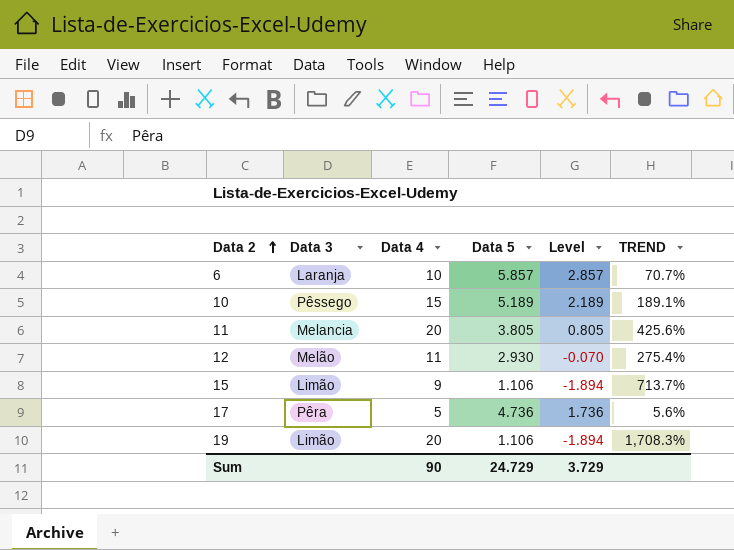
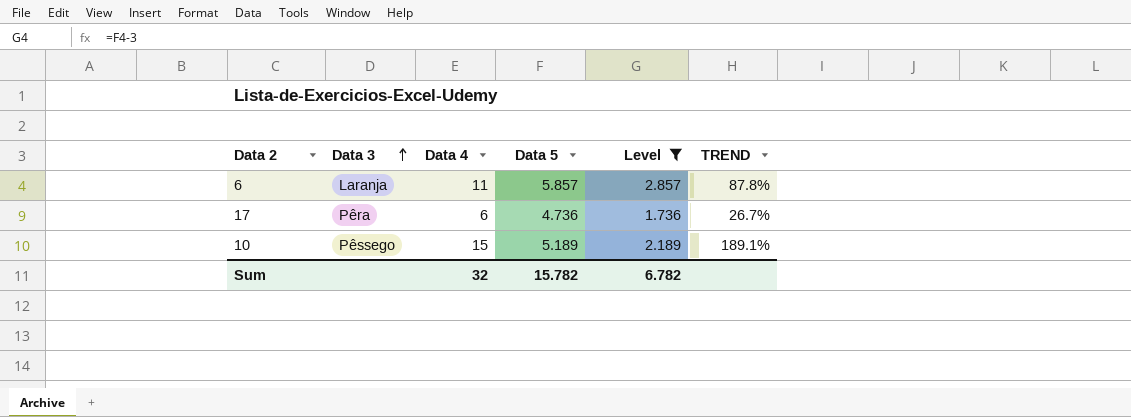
filter: none -> Level >= 1.736
row order: Data 2 ascending -> Data 3 ascending
6 | Data 4: 10 -> 11
6 | TREND: 70.7% -> 87.8%
17 | Data 4: 5 -> 6
17 | TREND: 5.6% -> 26.7%
Sum | Data 4: 90 -> 32
Sum | Data 5: 24.729 -> 15.782
Sum | Level: 3.729 -> 6.782

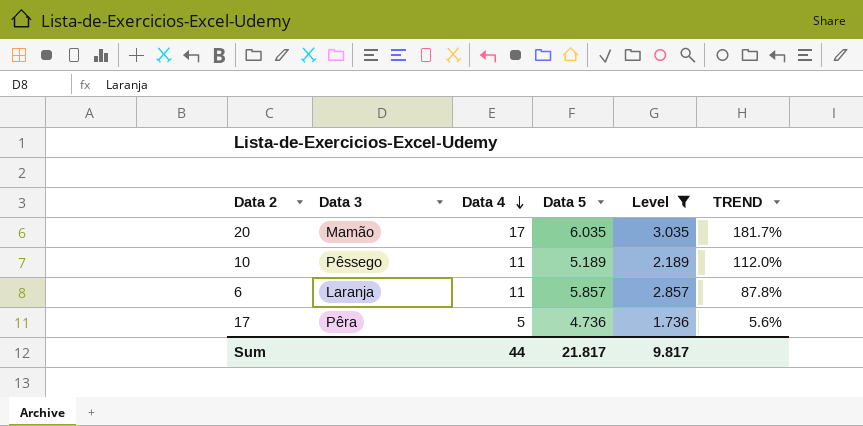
row order: Data 3 ascending -> Data 4 descending
row 20: none -> Mamão | 17 | 6.035 | 3.035 | 181.7%
10 | Data 4: 15 -> 11
10 | TREND: 189.1% -> 112.0%
17 | Data 4: 6 -> 5
17 | TREND: 26.7% -> 5.6%
Sum | Data 4: 32 -> 44
Sum | Data 5: 15.782 -> 21.817
Sum | Level: 6.782 -> 9.817

